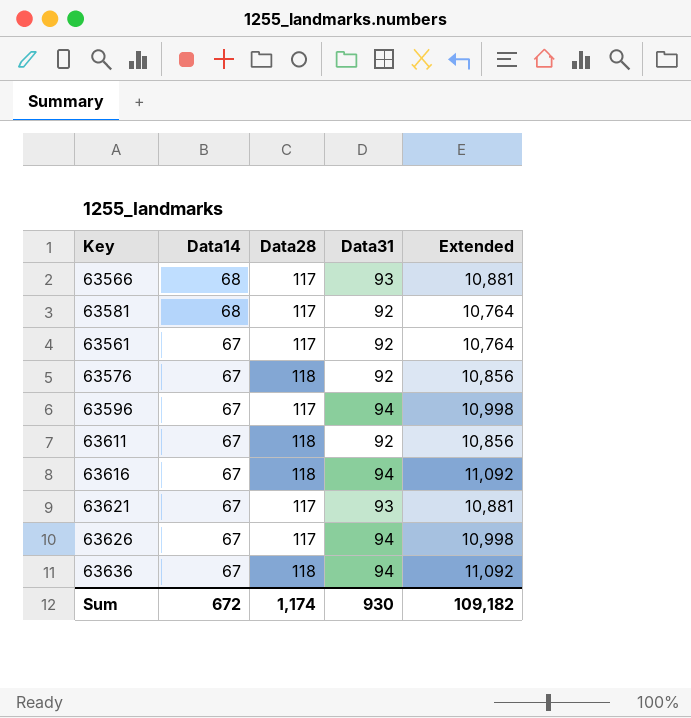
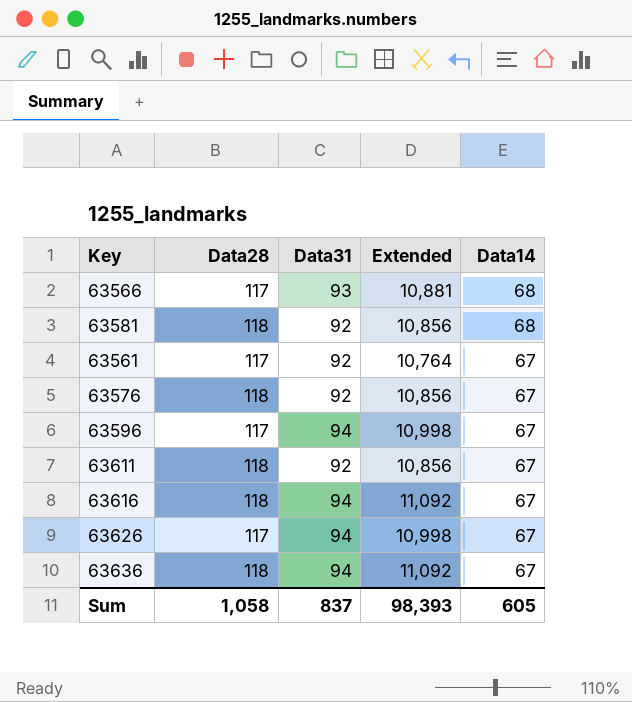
column Data14 | position: 2 -> 5
row 63621: 67 | 117 | 93 | 10,881 -> none
63581 | Data28: 117 -> 118
63581 | Extended: 10,764 -> 10,856
Sum | Data28: 1,174 -> 1,058
Sum | Data31: 930 -> 837
Sum | Extended: 109,182 -> 98,393
Sum | Data14: 672 -> 605

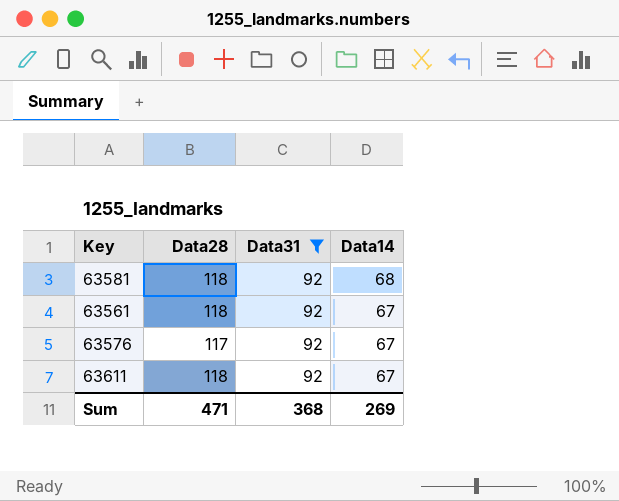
filter: none -> Data31 = 92
column Extended | formula: [Data28] * [Data31] -> none
63561 | Data28: 117 -> 118
63576 | Data28: 118 -> 117
Sum | Data28: 1,058 -> 471
Sum | Data31: 837 -> 368
Sum | Data14: 605 -> 269

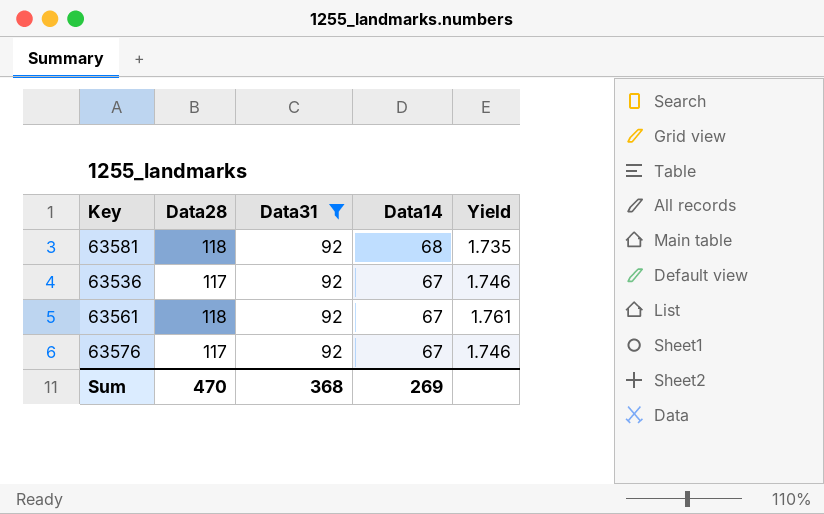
column Yield | formula: none -> [Data28] / [Data14]
row 63611: 118 | 92 | 67 -> none
row 63536: none -> 117 | 92 | 67 | 1.746
Sum | Data28: 471 -> 470

